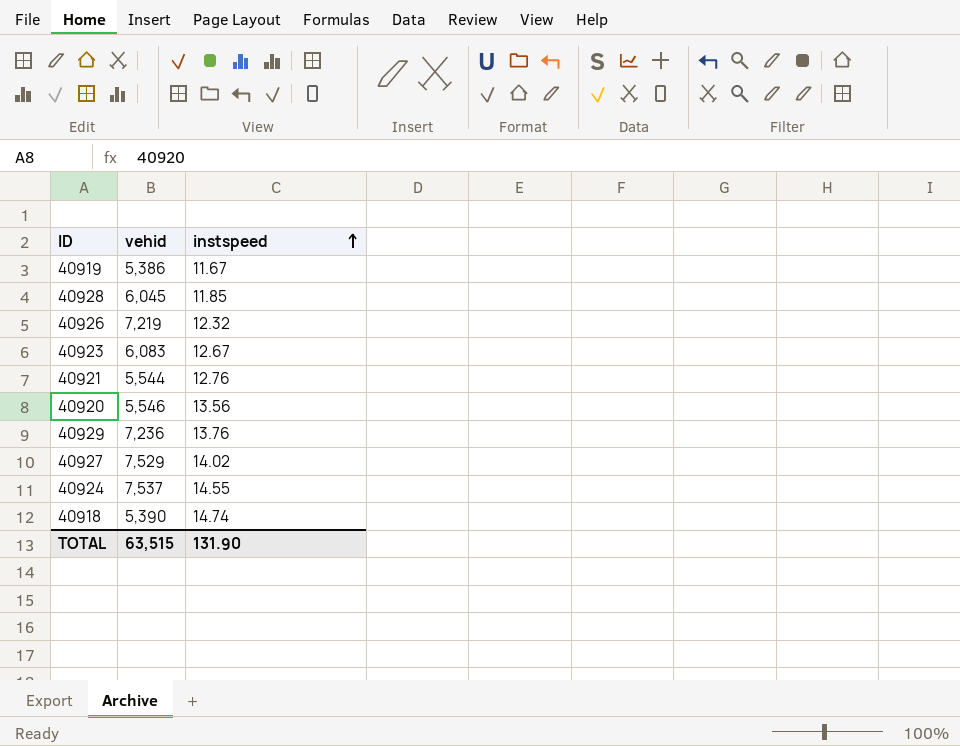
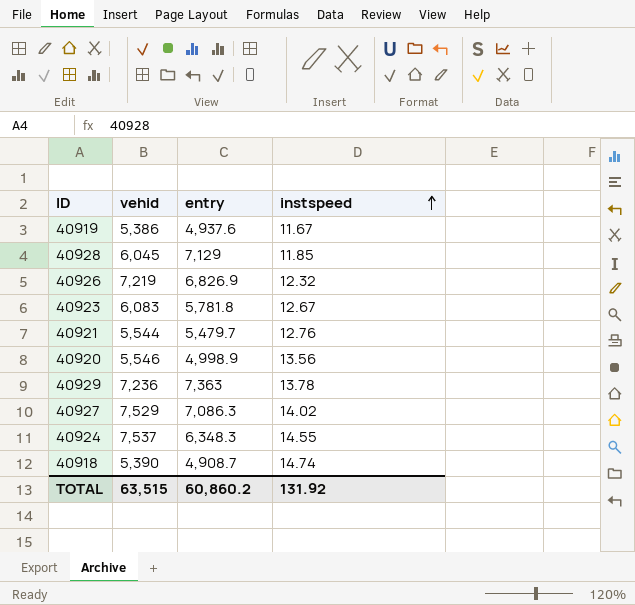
column entry | position: none -> 3
40929 | instspeed: 13.76 -> 13.78
TOTAL | instspeed: 131.90 -> 131.92

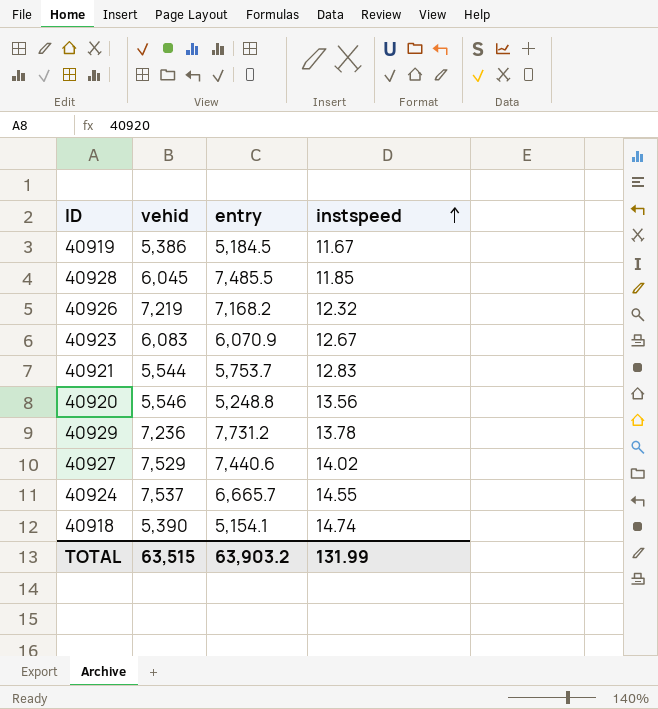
40919 | entry: 4,937.6 -> 5,184.5
40928 | entry: 7,129 -> 7,485.5
40926 | entry: 6,826.9 -> 7,168.2
40923 | entry: 5,781.8 -> 6,070.9
40921 | entry: 5,479.7 -> 5,753.7
40921 | instspeed: 12.76 -> 12.83
40920 | entry: 4,998.9 -> 5,248.8
40929 | entry: 7,363 -> 7,731.2
40927 | entry: 7,086.3 -> 7,440.6
40924 | entry: 6,348.3 -> 6,665.7
40918 | entry: 4,908.7 -> 5,154.1
TOTAL | entry: 60,860.2 -> 63,903.2
TOTAL | instspeed: 131.92 -> 131.99

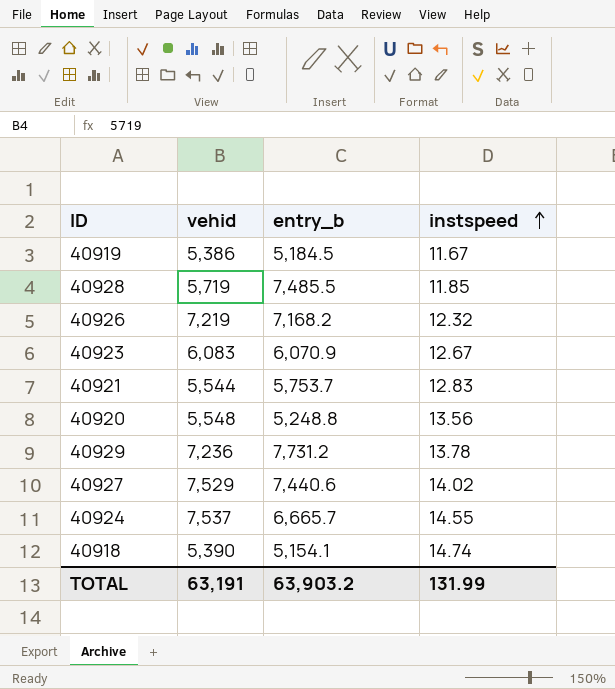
column name: entry -> entry_b
40928 | vehid: 6,045 -> 5,719
40920 | vehid: 5,546 -> 5,548
TOTAL | vehid: 63,515 -> 63,191

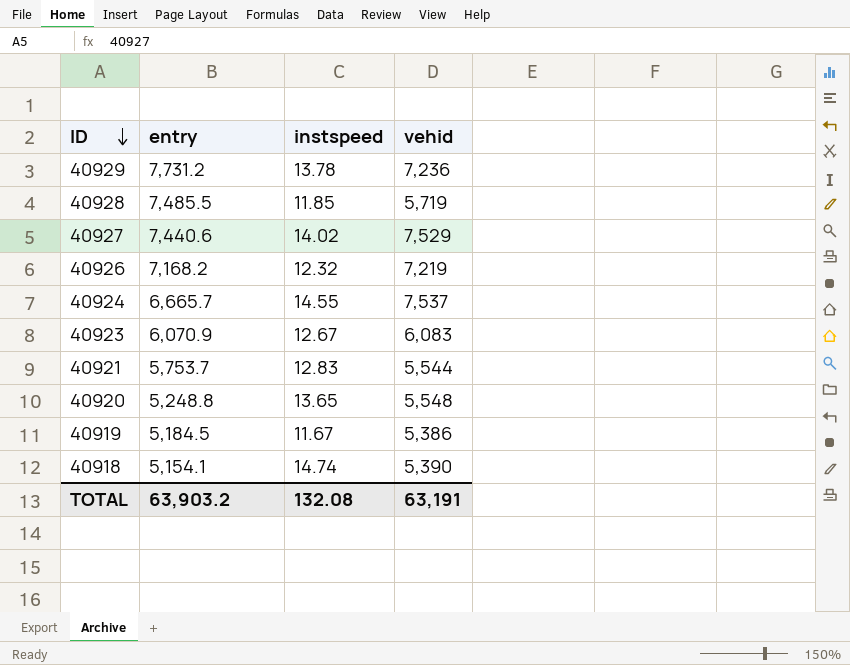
row order: instspeed ascending -> ID descending
column name: entry_b -> entry
column vehid | position: 2 -> 4
40920 | instspeed: 13.56 -> 13.65
TOTAL | instspeed: 131.99 -> 132.08

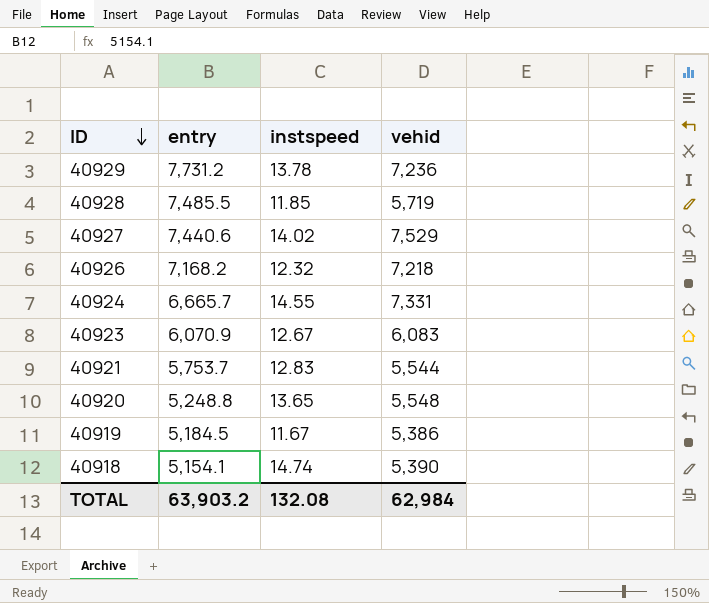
40926 | vehid: 7,219 -> 7,218
40924 | vehid: 7,537 -> 7,331
TOTAL | vehid: 63,191 -> 62,984

